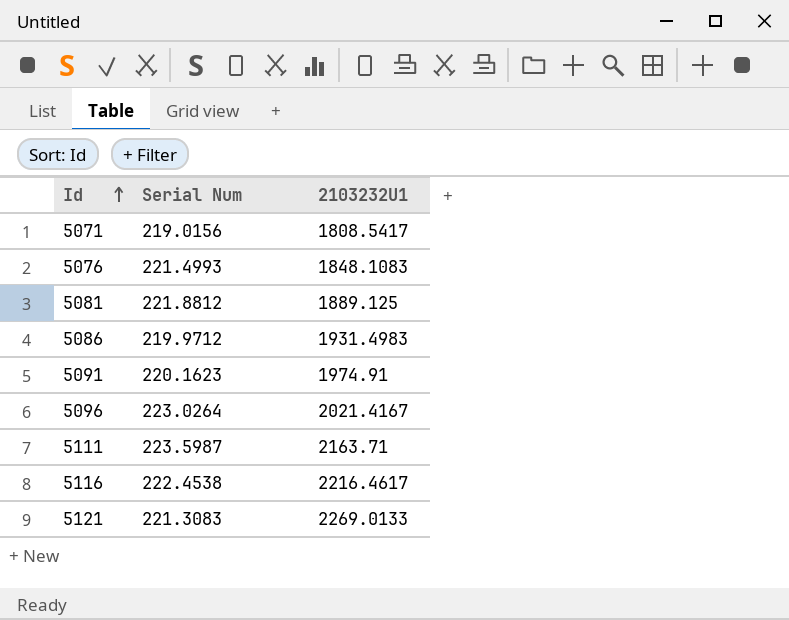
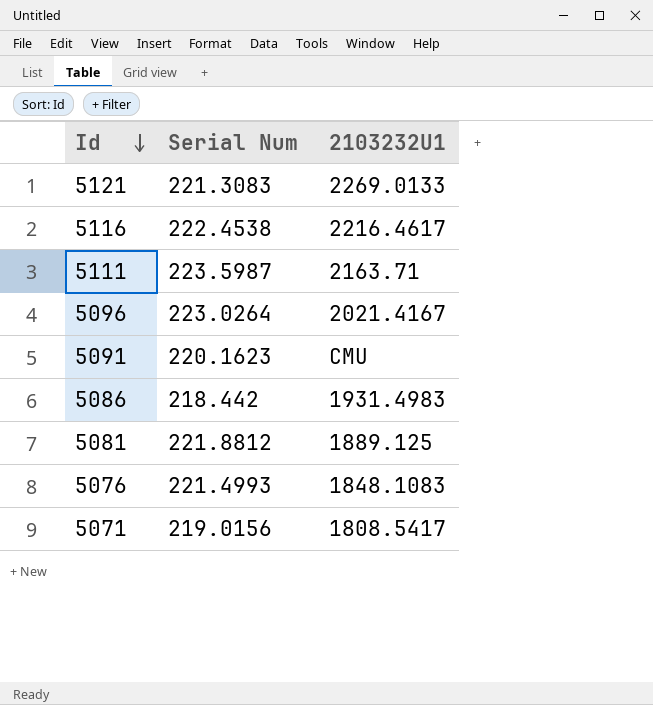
row order: Id ascending -> Id descending
5091 | 2103232U1: 1974.91 -> CMU
5086 | Serial Num: 219.9712 -> 218.442

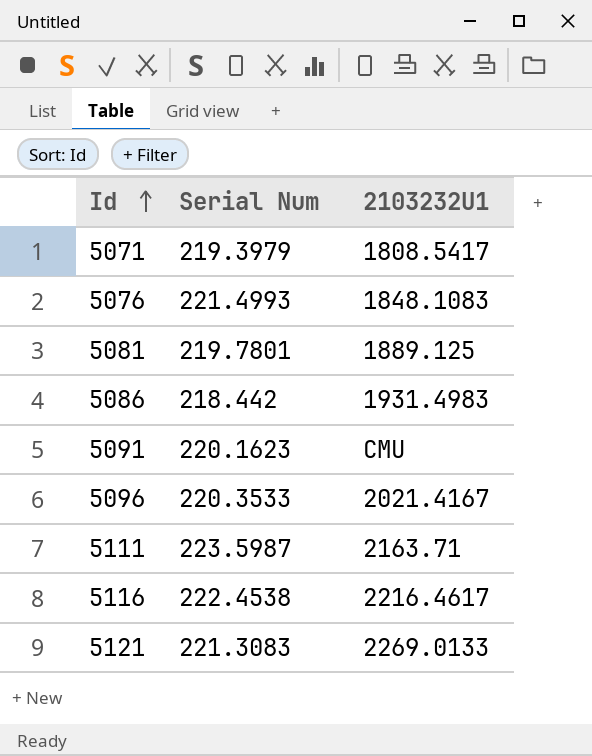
row order: Id descending -> Id ascending
5071 | Serial Num: 219.0156 -> 219.3979
5081 | Serial Num: 221.8812 -> 219.7801
5096 | Serial Num: 223.0264 -> 220.3533

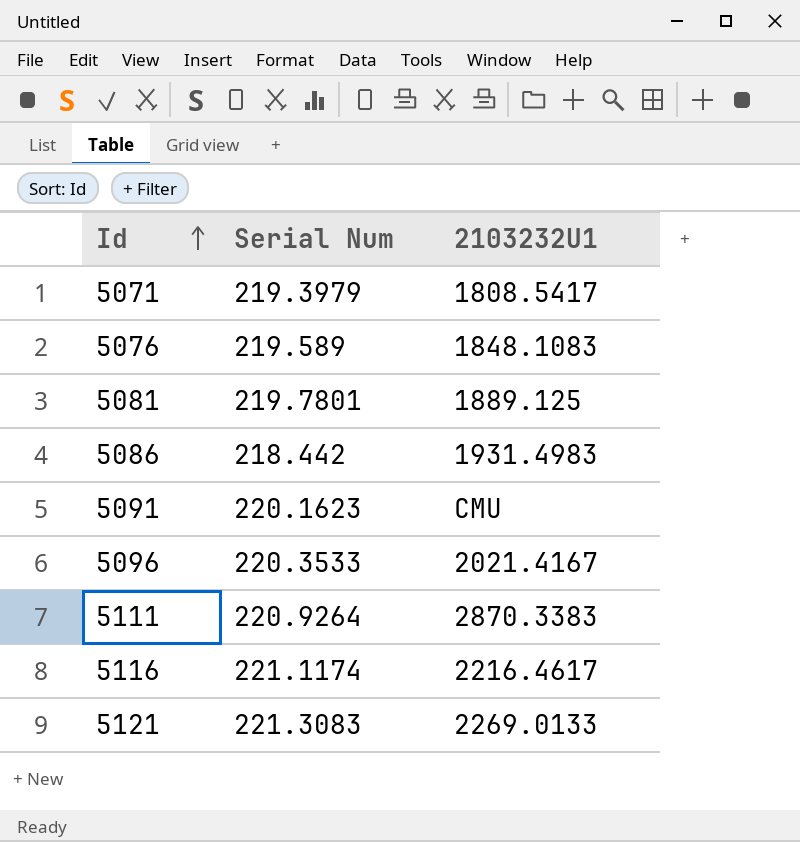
5076 | Serial Num: 221.4993 -> 219.589
5111 | Serial Num: 223.5987 -> 220.9264
5111 | 2103232U1: 2163.71 -> 2870.3383
5116 | Serial Num: 222.4538 -> 221.1174

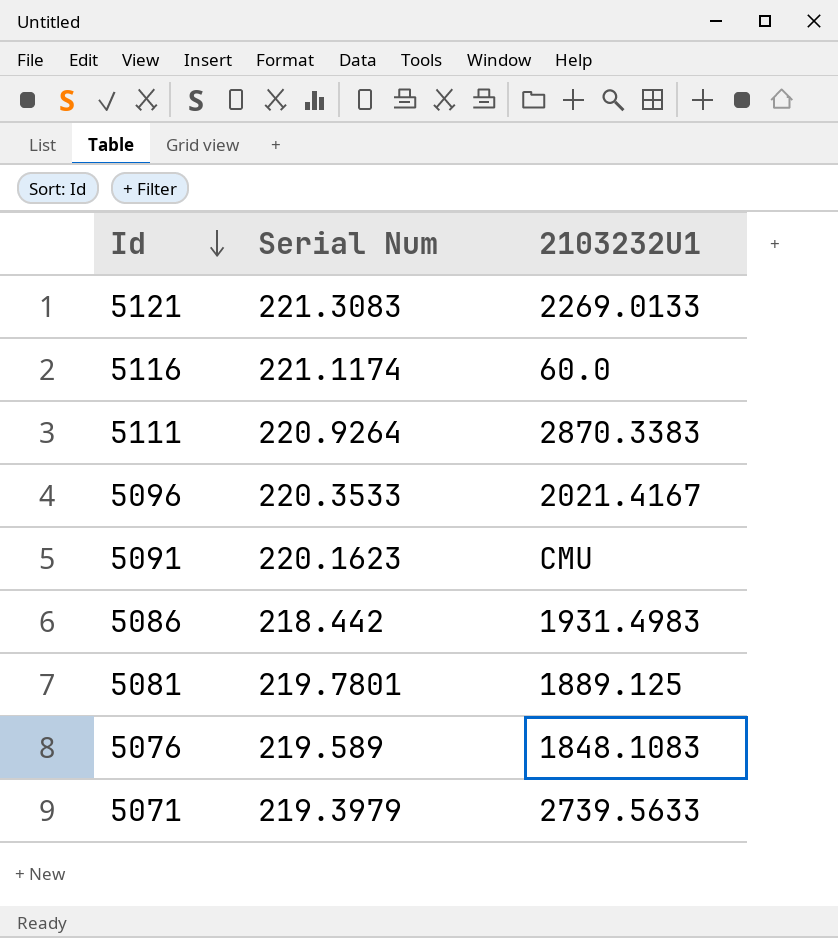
row order: Id ascending -> Id descending
5116 | 2103232U1: 2216.4617 -> 60.0
5071 | 2103232U1: 1808.5417 -> 2739.5633

